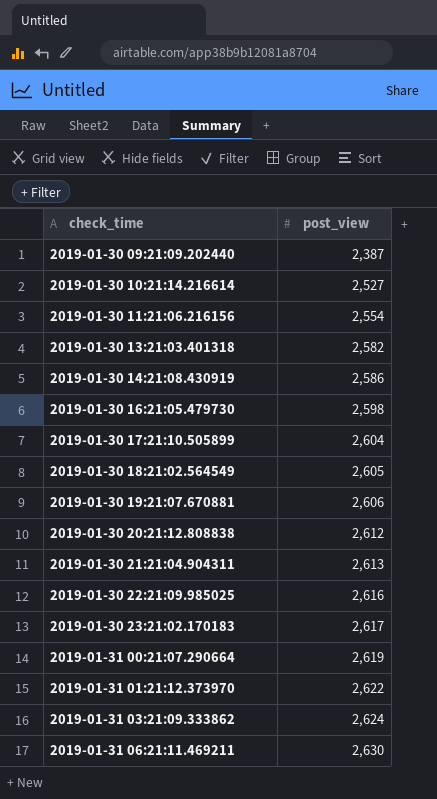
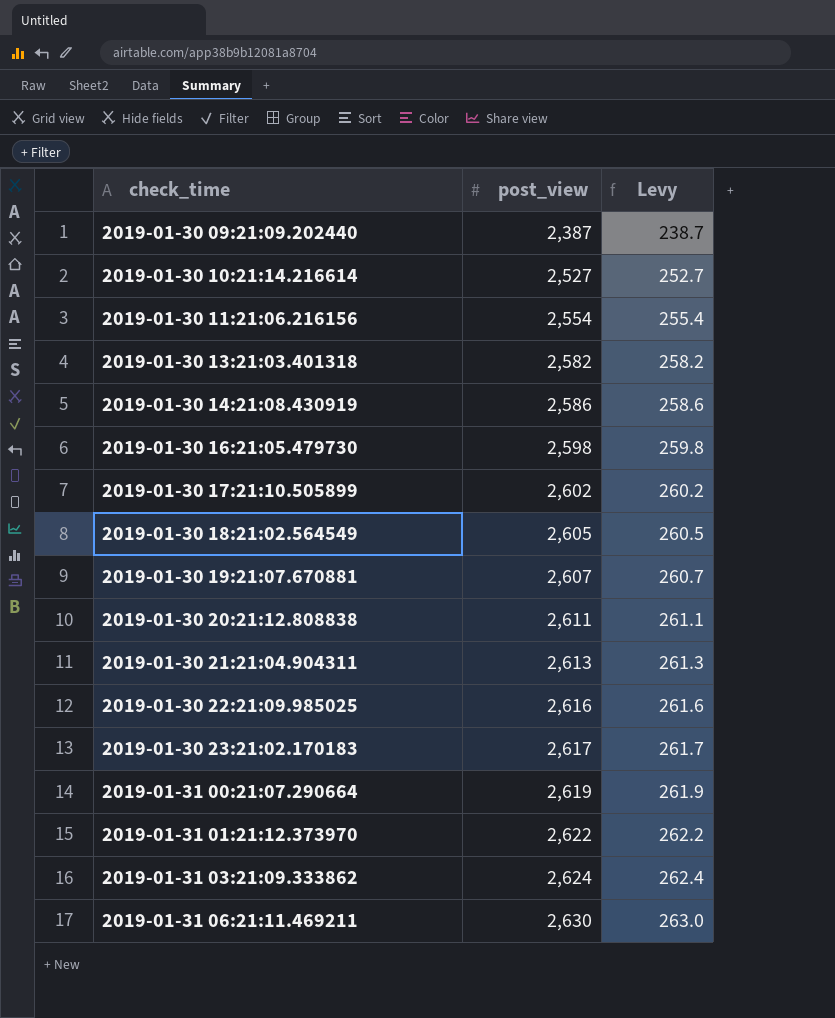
column Levy | formula: none -> [post_view] * 0.1
2019-01-30 17:21:10.505899 | post_view: 2,604 -> 2,602
2019-01-30 19:21:07.670881 | post_view: 2,606 -> 2,607
2019-01-30 20:21:12.808838 | post_view: 2,612 -> 2,611

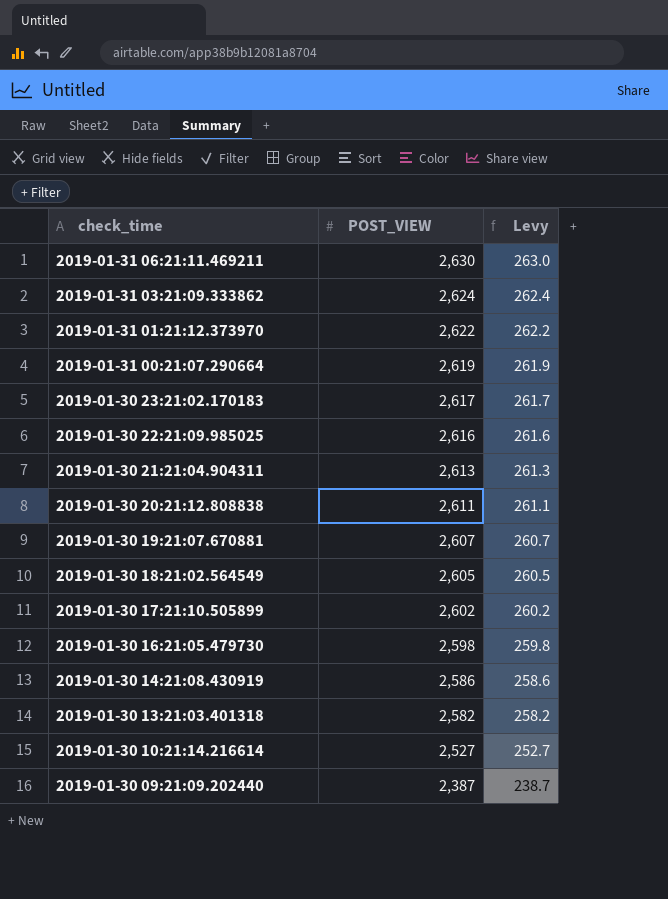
row order: check_time ascending -> check_time descending
column name: post_view -> POST_VIEW
row 2019-01-30 11:21:06.216156: 2,554 | 255.4 -> none

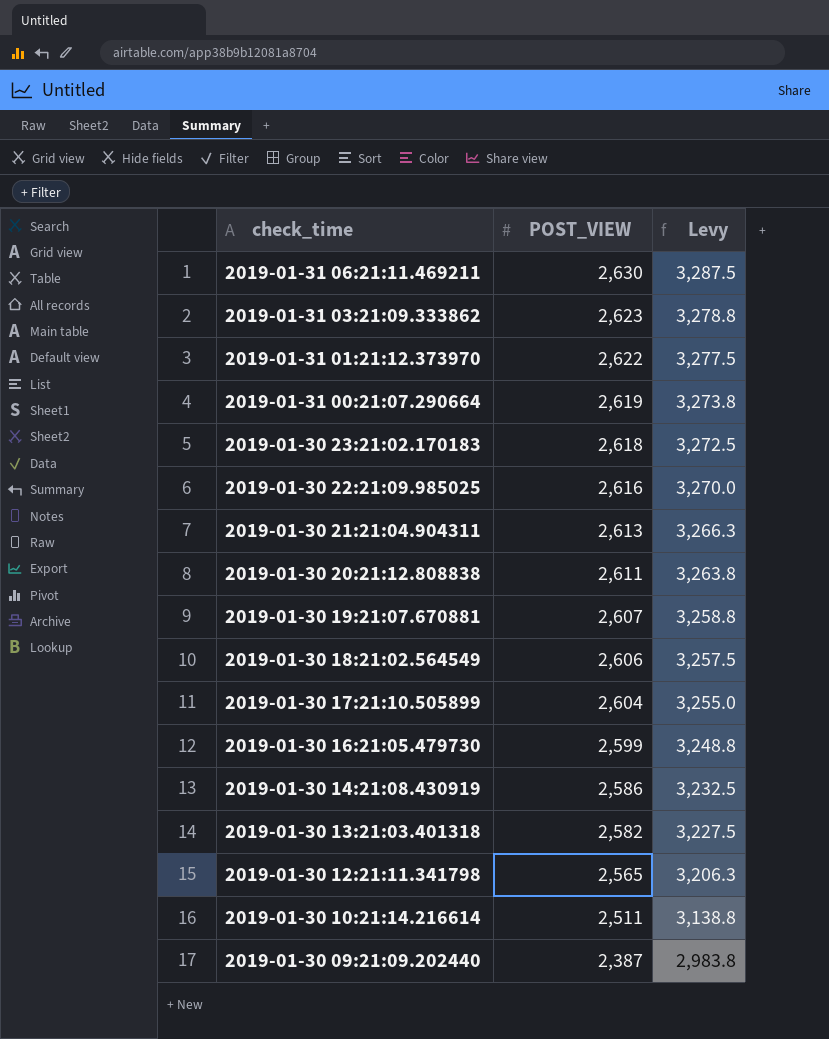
column Levy | formula: [POST_VIEW] * 0.1 -> [POST_VIEW] * 1.25
2019-01-31 03:21:09.333862 | POST_VIEW: 2,624 -> 2,623
2019-01-30 23:21:02.170183 | POST_VIEW: 2,617 -> 2,618
2019-01-30 18:21:02.564549 | POST_VIEW: 2,605 -> 2,606
2019-01-30 17:21:10.505899 | POST_VIEW: 2,602 -> 2,604
2019-01-30 16:21:05.479730 | POST_VIEW: 2,598 -> 2,599
row 2019-01-30 12:21:11.341798: none -> 2,565 | 3,206.3
2019-01-30 10:21:14.216614 | POST_VIEW: 2,527 -> 2,511

